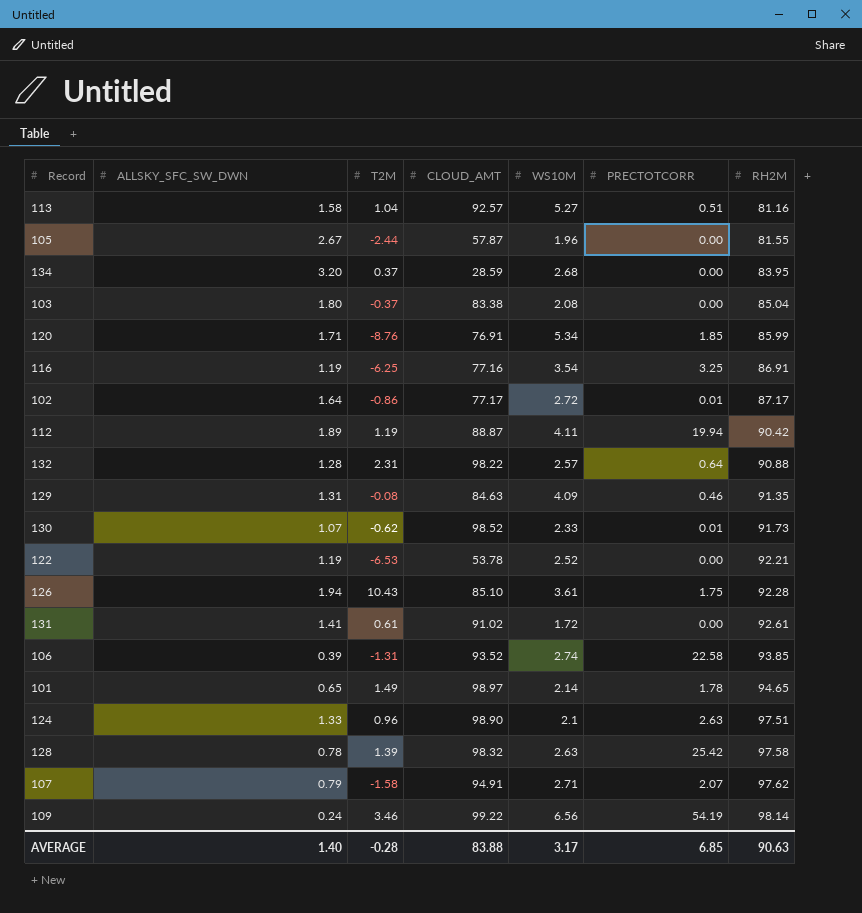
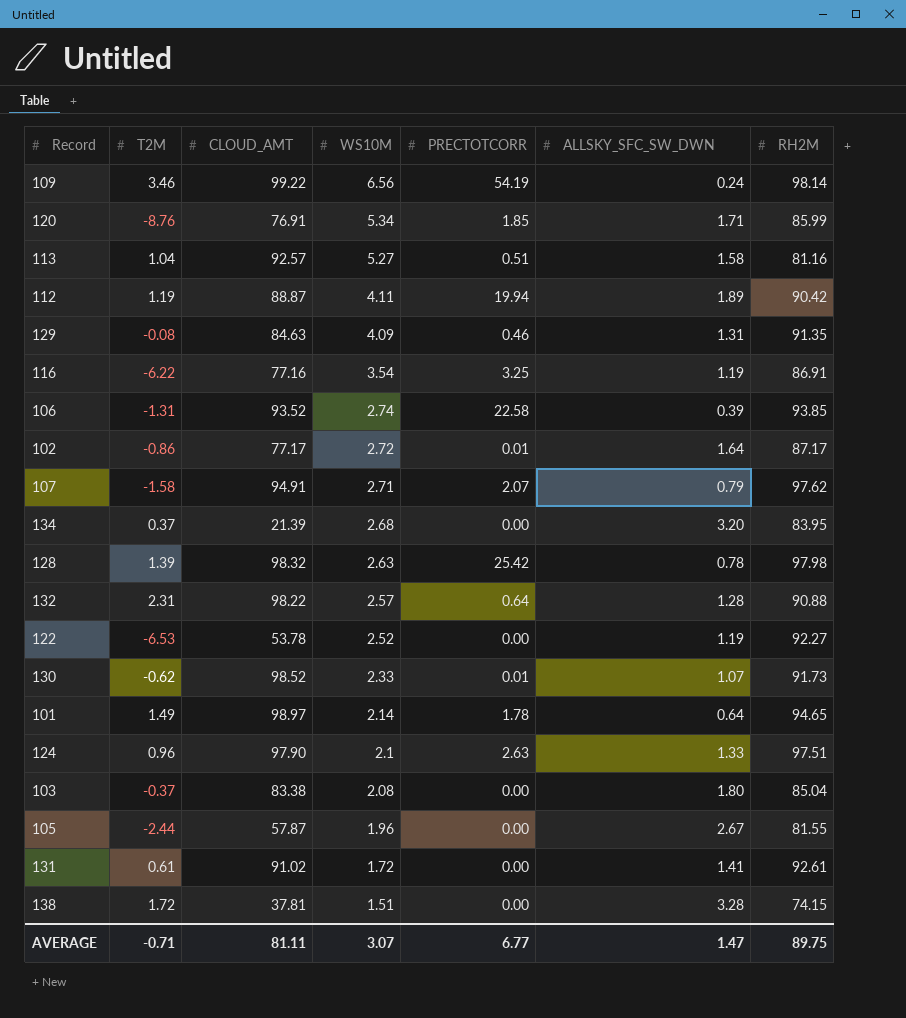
row order: RH2M ascending -> WS10M descending
column ALLSKY_SFC_SW_DWN | position: 2 -> 6
row 126: 1.94 | 10.43 | 85.10 | 3.61 | 1.75 | 92.28 -> none
116 | T2M: -6.25 -> -6.22
134 | CLOUD_AMT: 28.59 -> 21.39
128 | RH2M: 97.58 -> 97.98
122 | RH2M: 92.21 -> 92.27
101 | ALLSKY_SFC_SW_DWN: 0.65 -> 0.64
124 | CLOUD_AMT: 98.90 -> 97.90
row 138: none -> 1.72 | 37.81 | 1.51 | 0.00 | 3.28 | 74.15
AVERAGE | T2M: -0.28 -> -0.71
AVERAGE | CLOUD_AMT: 83.88 -> 81.11
AVERAGE | WS10M: 3.17 -> 3.07
AVERAGE | PRECTOTCORR: 6.85 -> 6.77
AVERAGE | ALLSKY_SFC_SW_DWN: 1.40 -> 1.47
AVERAGE | RH2M: 90.63 -> 89.75

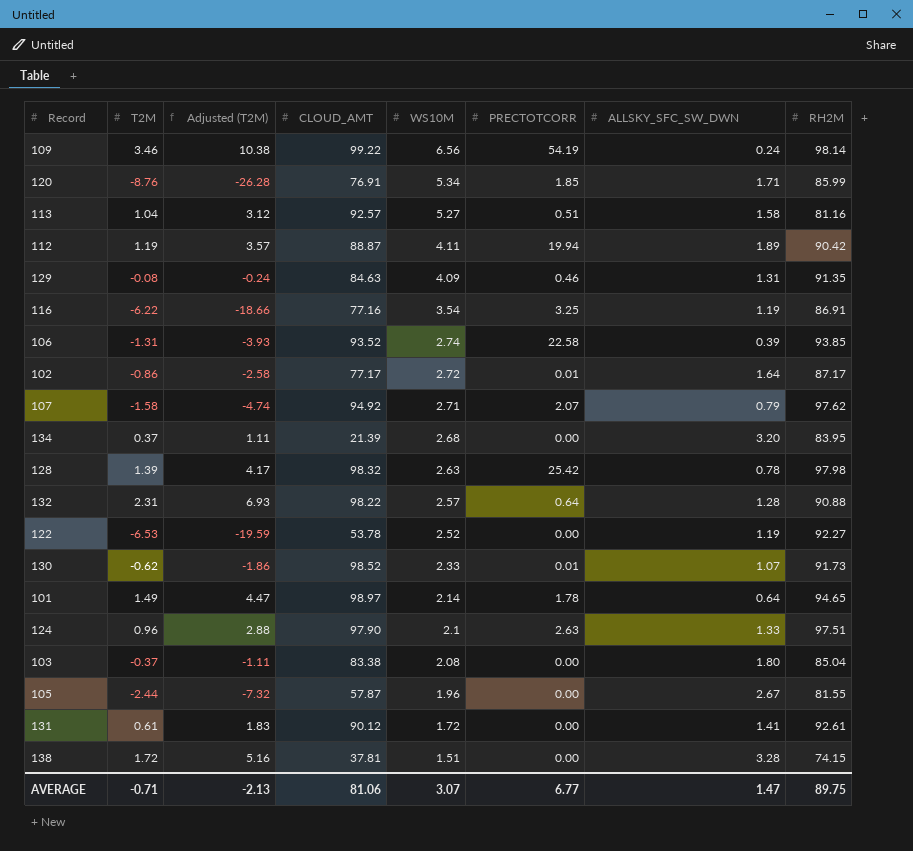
column Adjusted (T2M) | formula: none -> [T2M] * 3
107 | CLOUD_AMT: 94.91 -> 94.92
131 | CLOUD_AMT: 91.02 -> 90.12
AVERAGE | CLOUD_AMT: 81.11 -> 81.06

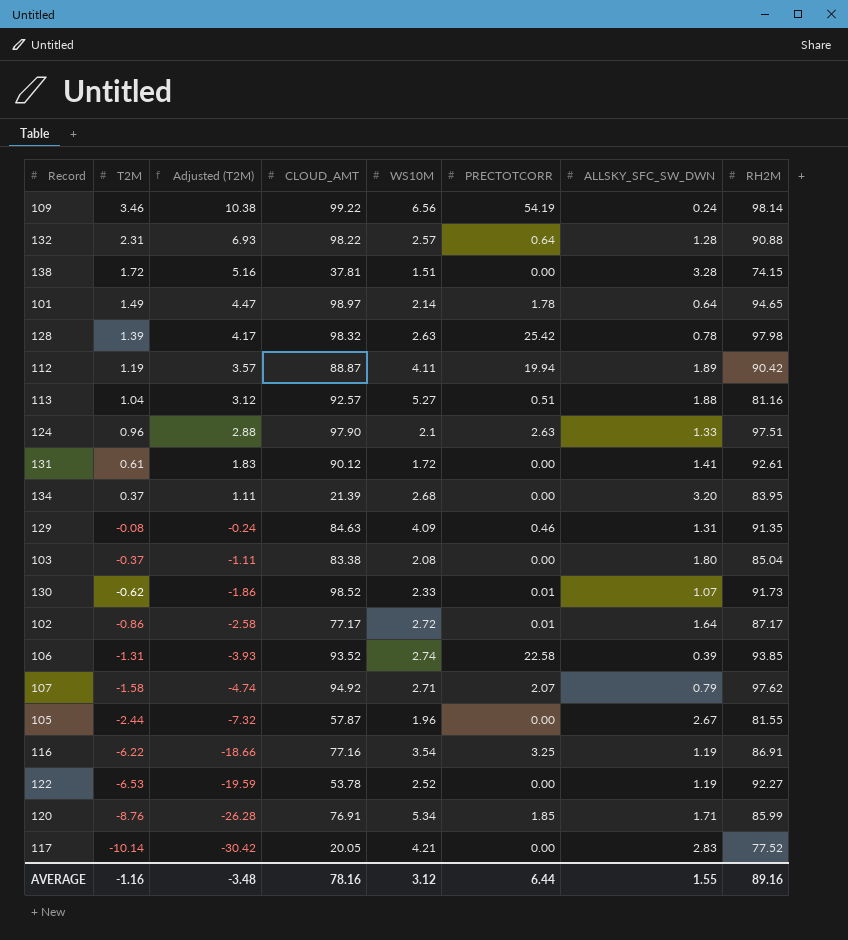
row order: WS10M descending -> T2M descending
113 | ALLSKY_SFC_SW_DWN: 1.58 -> 1.88
row 117: none -> -10.14 | -30.42 | 20.05 | 4.21 | 0.00 | 2.83 | 77.52
AVERAGE | T2M: -0.71 -> -1.16
AVERAGE | Adjusted (T2M): -2.13 -> -3.48
AVERAGE | CLOUD_AMT: 81.06 -> 78.16
AVERAGE | WS10M: 3.07 -> 3.12
AVERAGE | PRECTOTCORR: 6.77 -> 6.44
AVERAGE | ALLSKY_SFC_SW_DWN: 1.47 -> 1.55
AVERAGE | RH2M: 89.75 -> 89.16

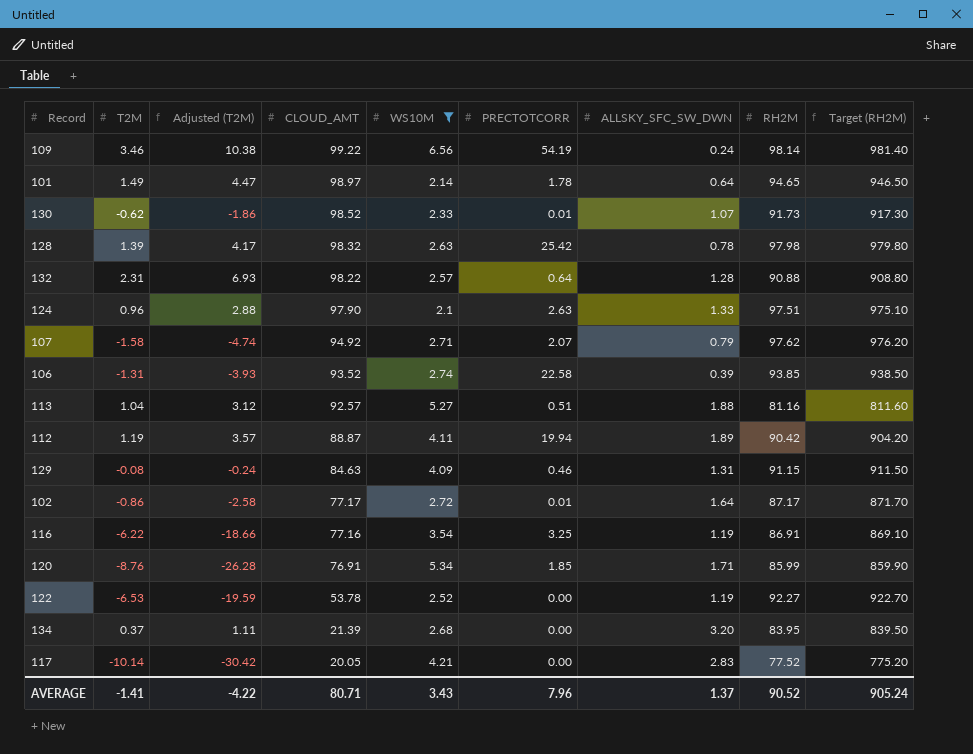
filter: none -> WS10M >= 2.1
row order: T2M descending -> CLOUD_AMT descending
column Target (RH2M) | formula: none -> [RH2M] * 10
129 | RH2M: 91.35 -> 91.15
AVERAGE | T2M: -1.16 -> -1.41
AVERAGE | Adjusted (T2M): -3.48 -> -4.22
AVERAGE | CLOUD_AMT: 78.16 -> 80.71
AVERAGE | WS10M: 3.12 -> 3.43
AVERAGE | PRECTOTCORR: 6.44 -> 7.96
AVERAGE | ALLSKY_SFC_SW_DWN: 1.55 -> 1.37
AVERAGE | RH2M: 89.16 -> 90.52

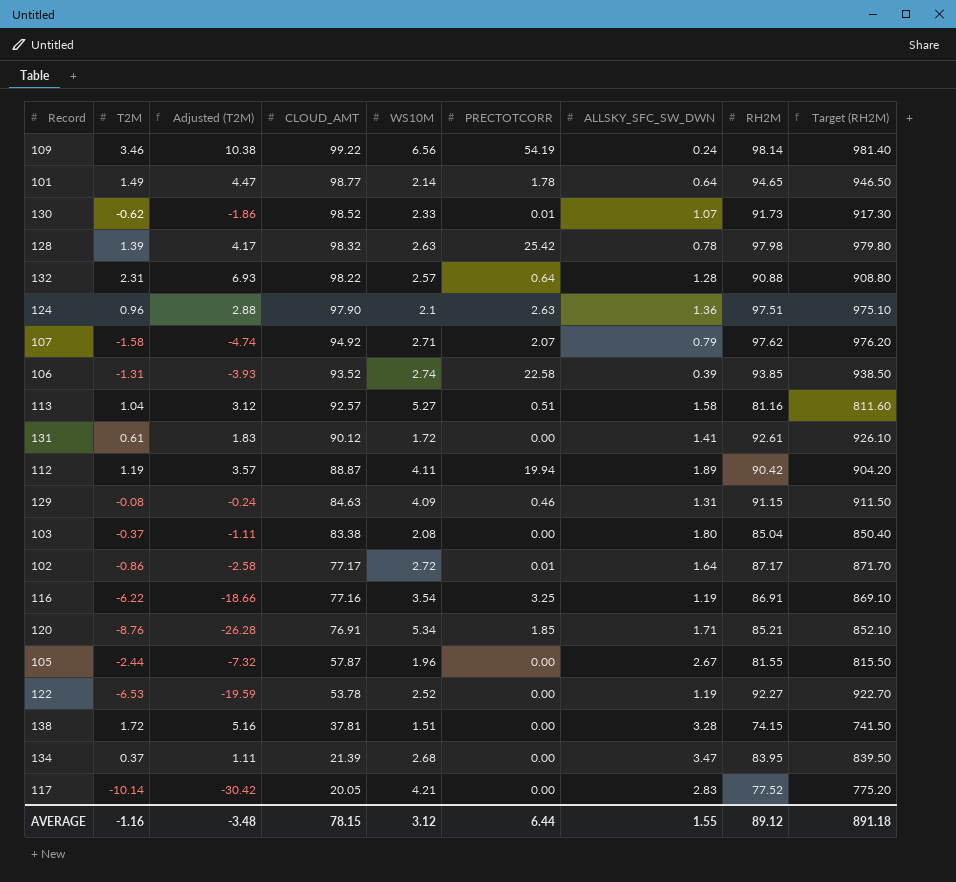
filter: WS10M >= 2.1 -> none
101 | CLOUD_AMT: 98.97 -> 98.77
124 | ALLSKY_SFC_SW_DWN: 1.33 -> 1.36
113 | ALLSKY_SFC_SW_DWN: 1.88 -> 1.58
120 | RH2M: 85.99 -> 85.21
120 | Target (RH2M): 859.90 -> 852.10
134 | ALLSKY_SFC_SW_DWN: 3.20 -> 3.47
AVERAGE | T2M: -1.41 -> -1.16
AVERAGE | Adjusted (T2M): -4.22 -> -3.48
AVERAGE | CLOUD_AMT: 80.71 -> 78.15
AVERAGE | WS10M: 3.43 -> 3.12
AVERAGE | PRECTOTCORR: 7.96 -> 6.44
AVERAGE | ALLSKY_SFC_SW_DWN: 1.37 -> 1.55
AVERAGE | RH2M: 90.52 -> 89.12
AVERAGE | Target (RH2M): 905.24 -> 891.18

